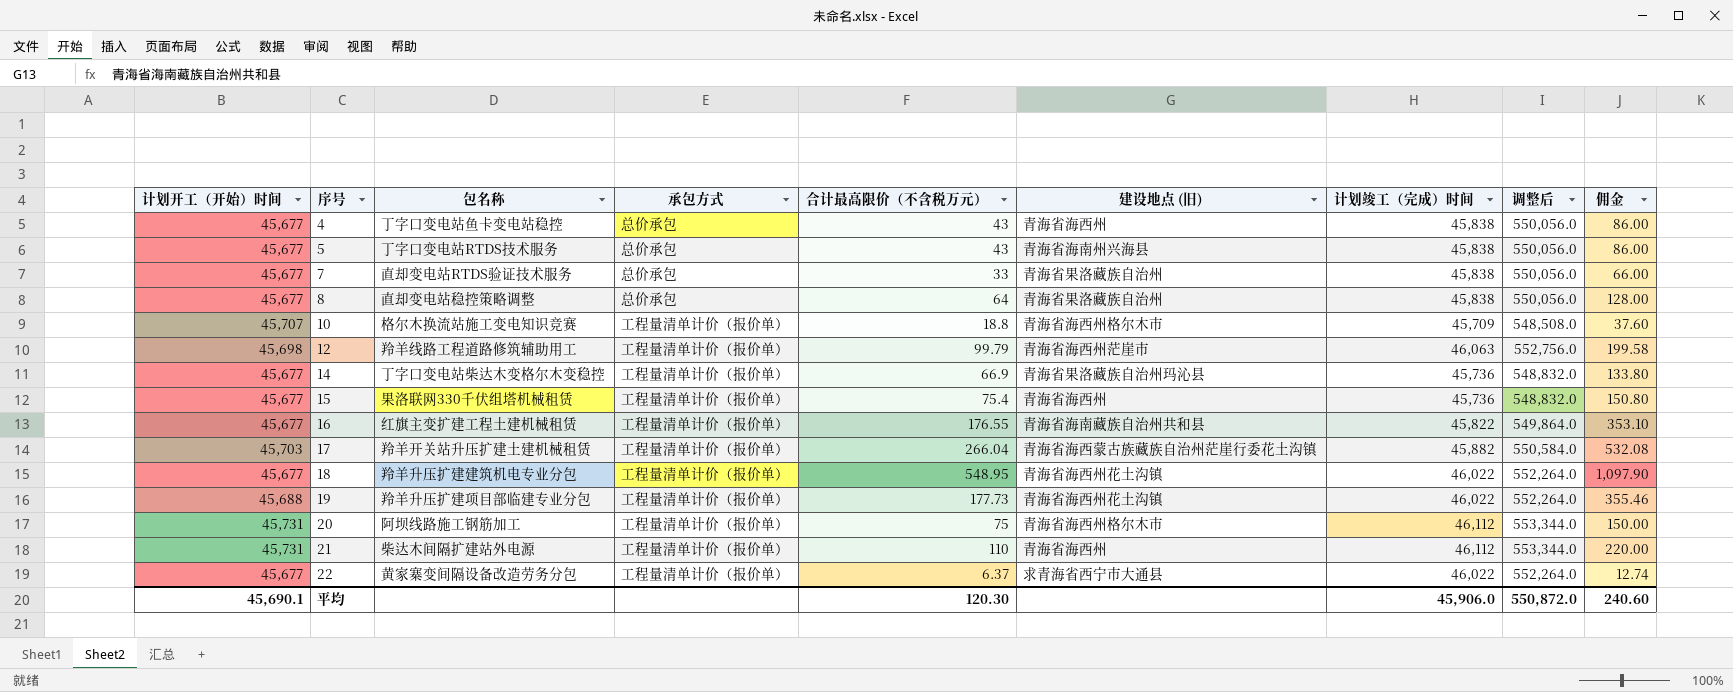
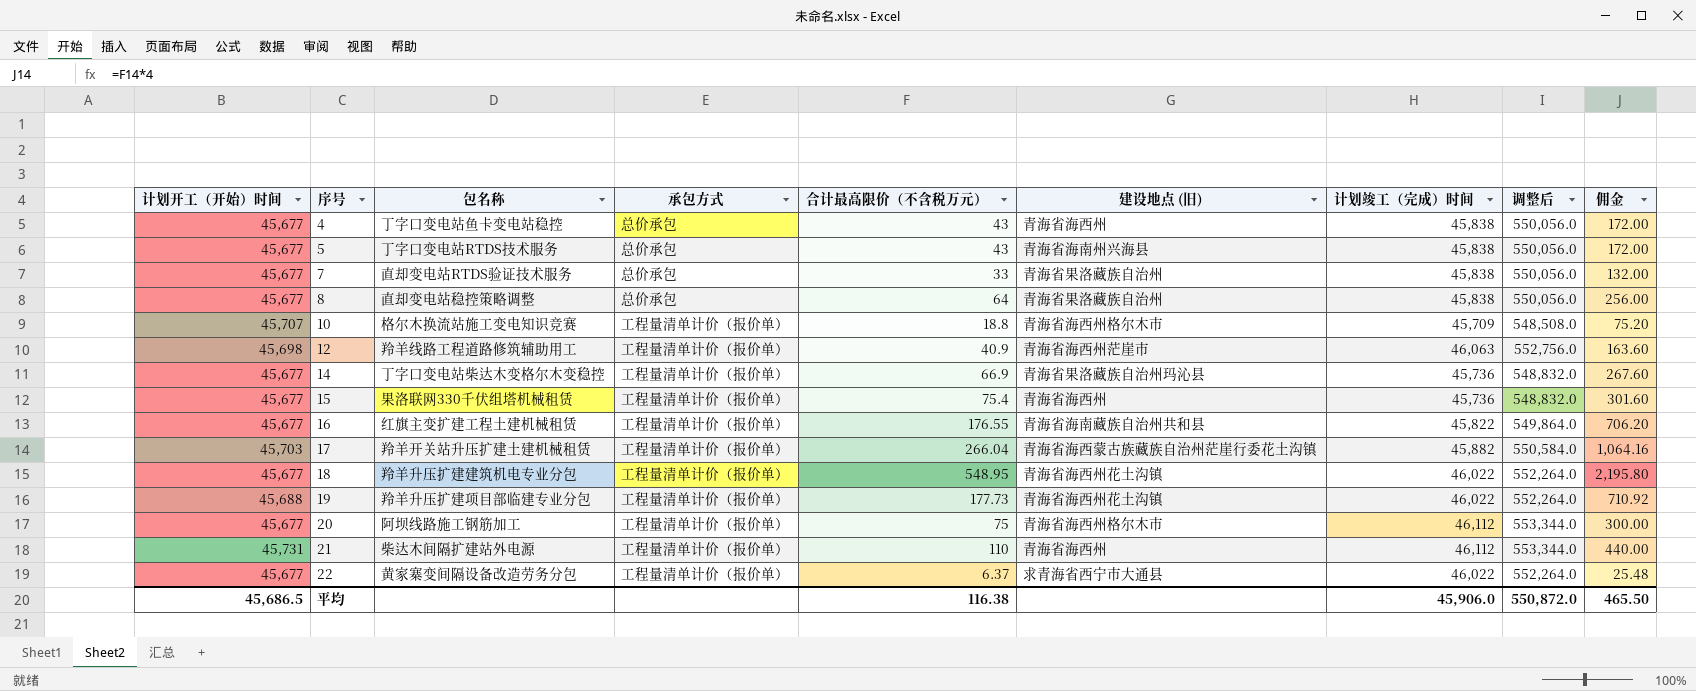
column 佣金 | formula: [合计最高限价（不含税万元）] * 2 -> [合计最高限价（不含税万元）] * 4
12 | 合计最高限价（不含税万元）: 99.79 -> 40.9
20 | 计划开工（开始）时间: 45,731 -> 45,677
平均 | 计划开工（开始）时间: 45,690.1 -> 45,686.5
平均 | 合计最高限价（不含税万元）: 120.30 -> 116.38
平均 | 佣金: 240.60 -> 465.50

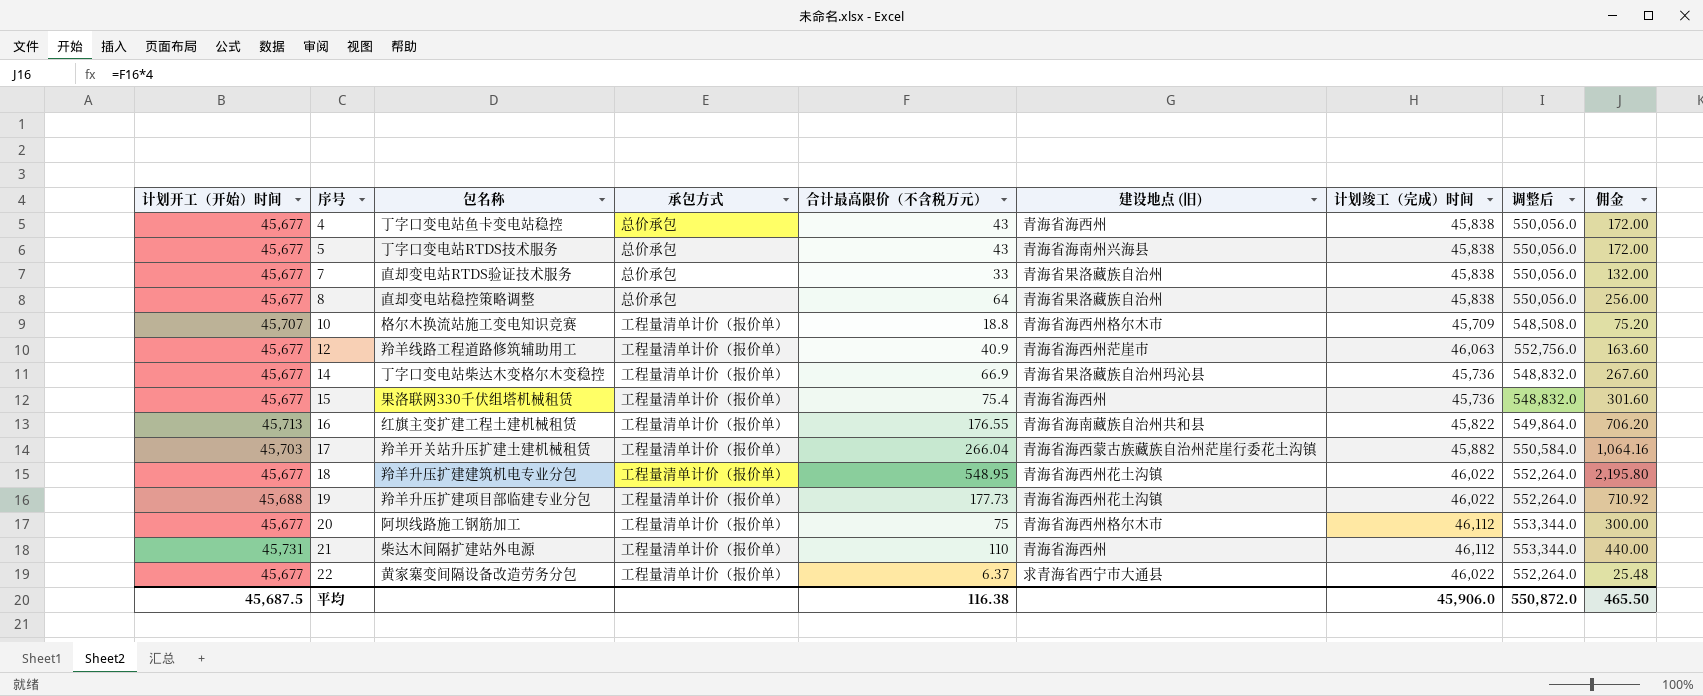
12 | 计划开工（开始）时间: 45,698 -> 45,677
16 | 计划开工（开始）时间: 45,677 -> 45,713
平均 | 计划开工（开始）时间: 45,686.5 -> 45,687.5

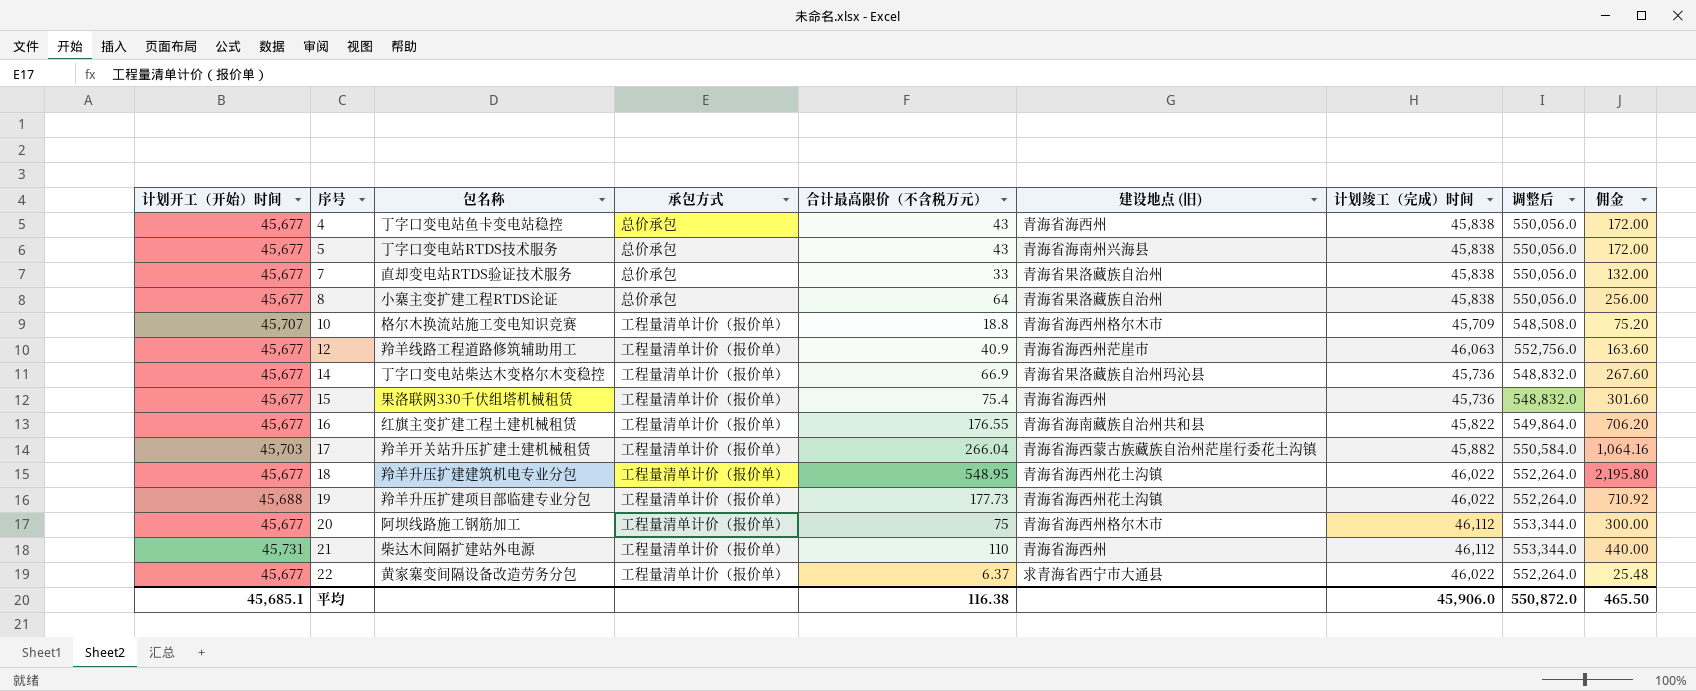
8 | 包名称: 直却变电站稳控策略调整 -> 小寨主变扩建工程RTDS论证
16 | 计划开工（开始）时间: 45,713 -> 45,677
平均 | 计划开工（开始）时间: 45,687.5 -> 45,685.1

